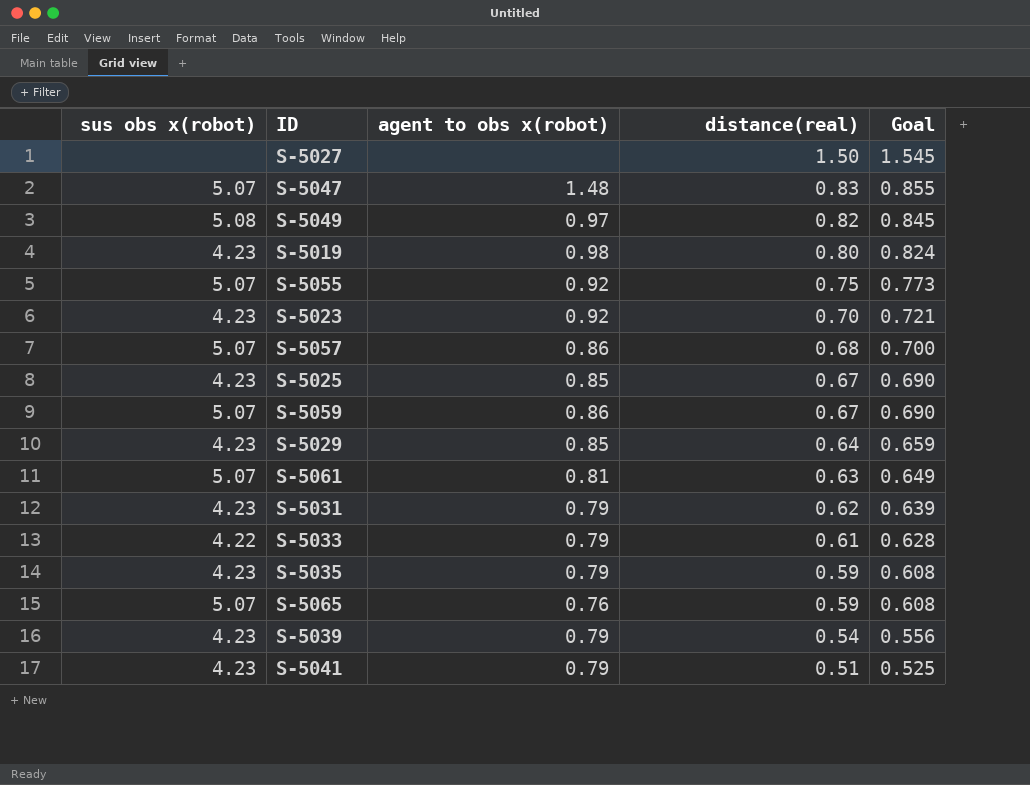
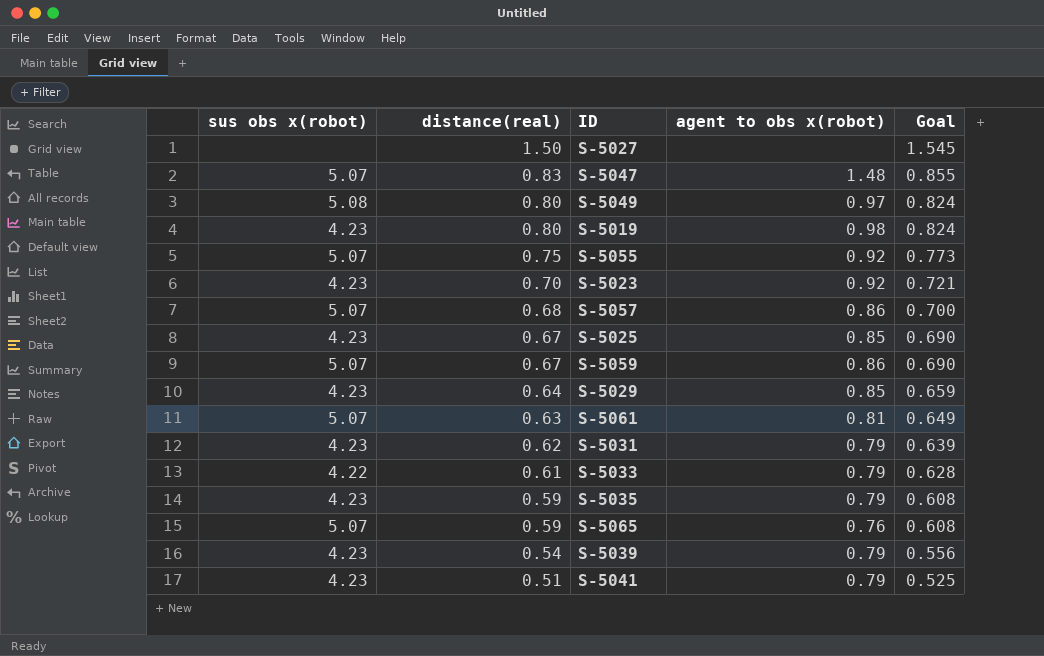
column distance(real) | position: 4 -> 2
S-5049 | distance(real): 0.82 -> 0.80
S-5049 | Goal: 0.845 -> 0.824

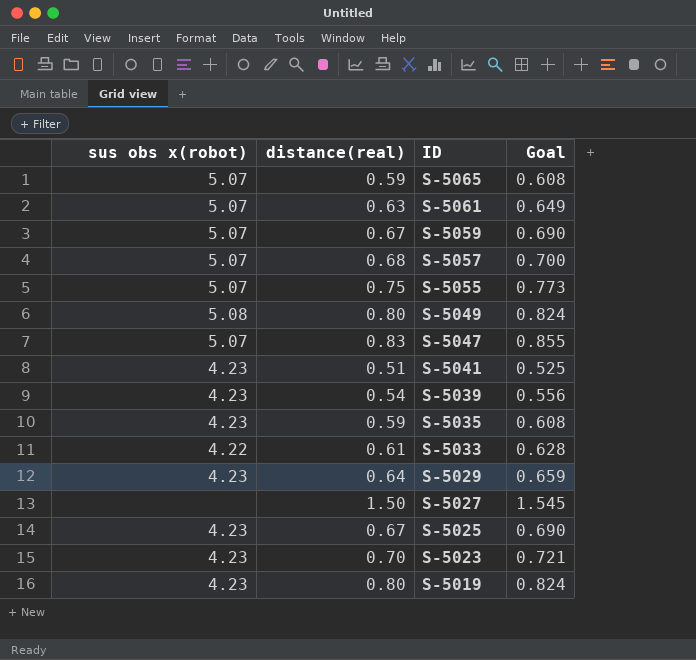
row order: distance(real) descending -> ID descending
column agent to obs x(robot) | position: 4 -> none
row S-5031: 4.23 | 0.62 | 0.79 | 0.639 -> none

